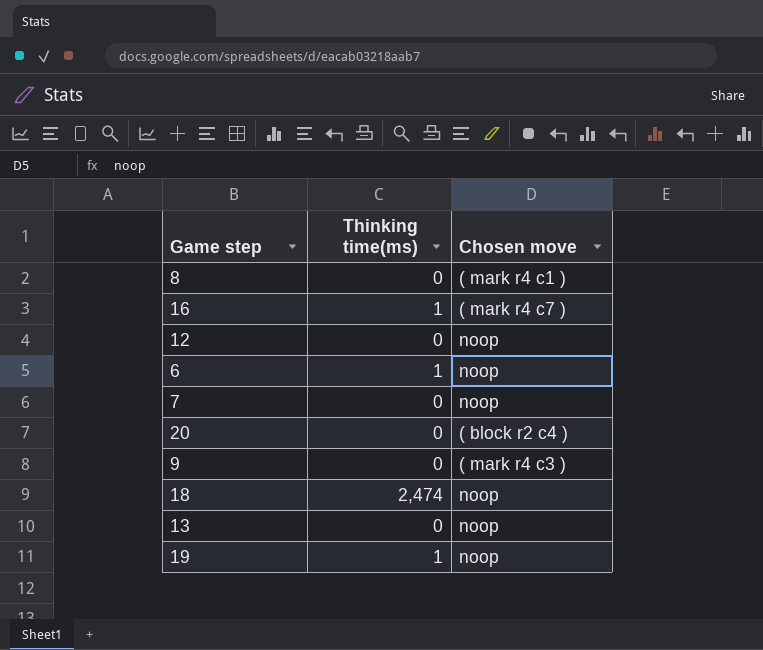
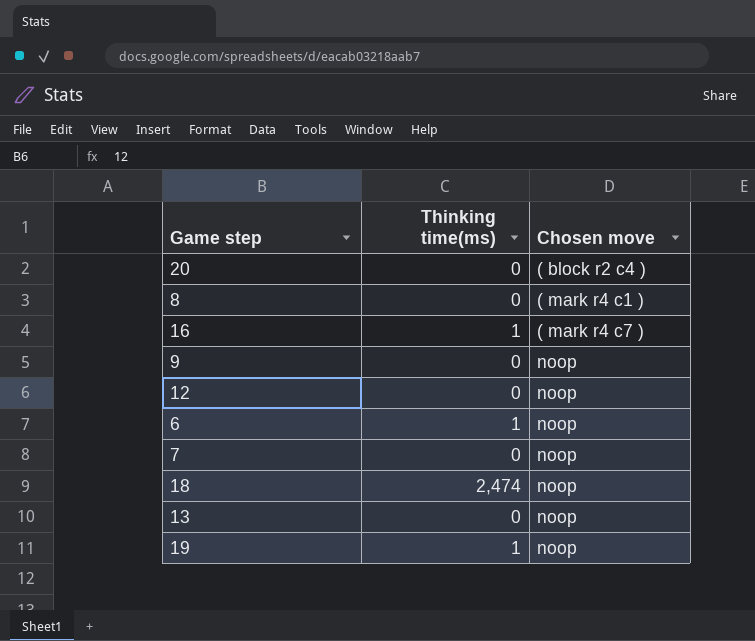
row order: none -> Chosen move ascending
9 | Chosen move: ( mark r4 c3 ) -> noop

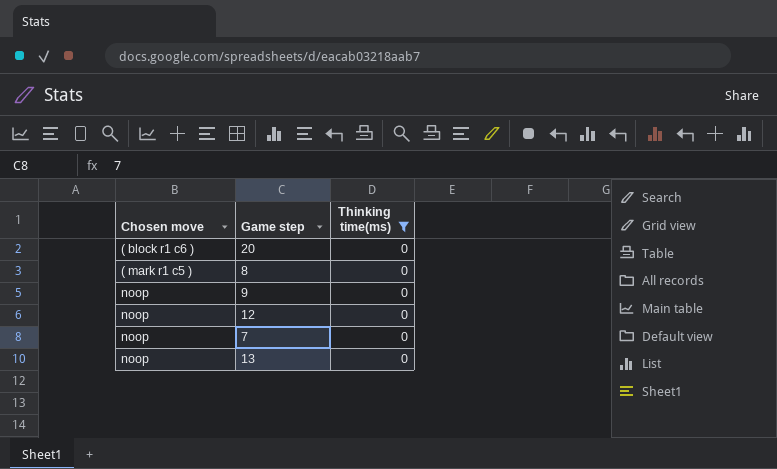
filter: none -> Thinking time(ms) = 0
column Chosen move | position: 3 -> 1
20 | Chosen move: ( block r2 c4 ) -> ( block r1 c6 )
8 | Chosen move: ( mark r4 c1 ) -> ( mark r1 c5 )

